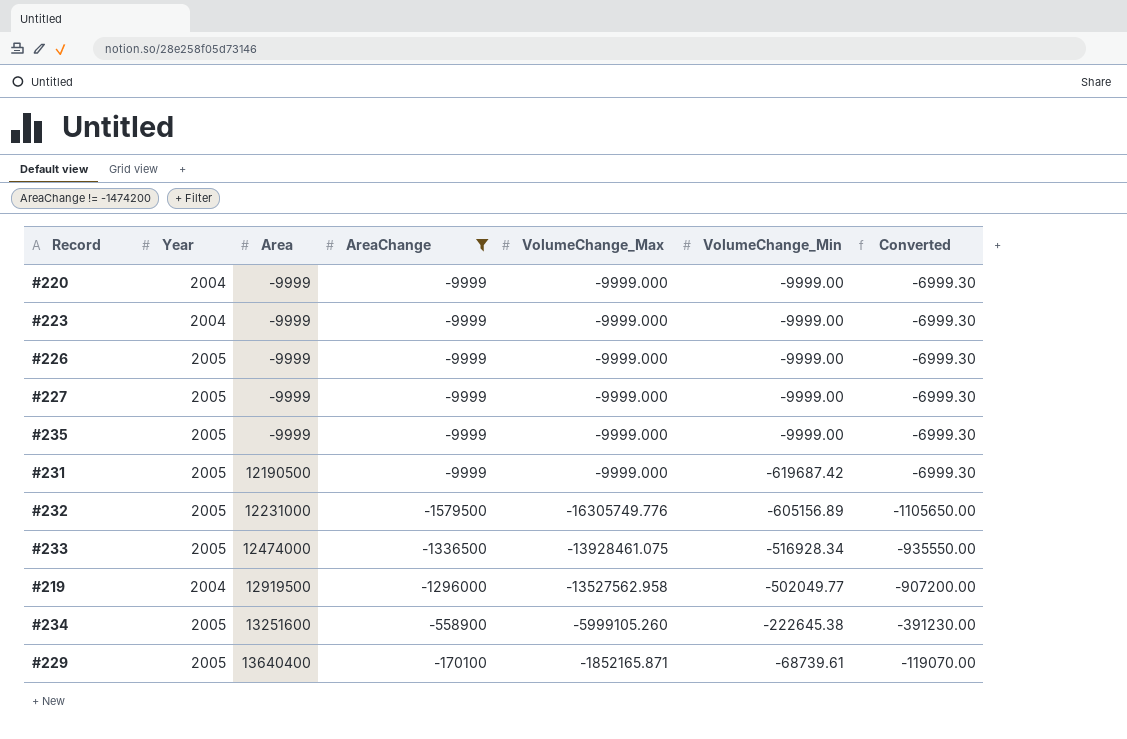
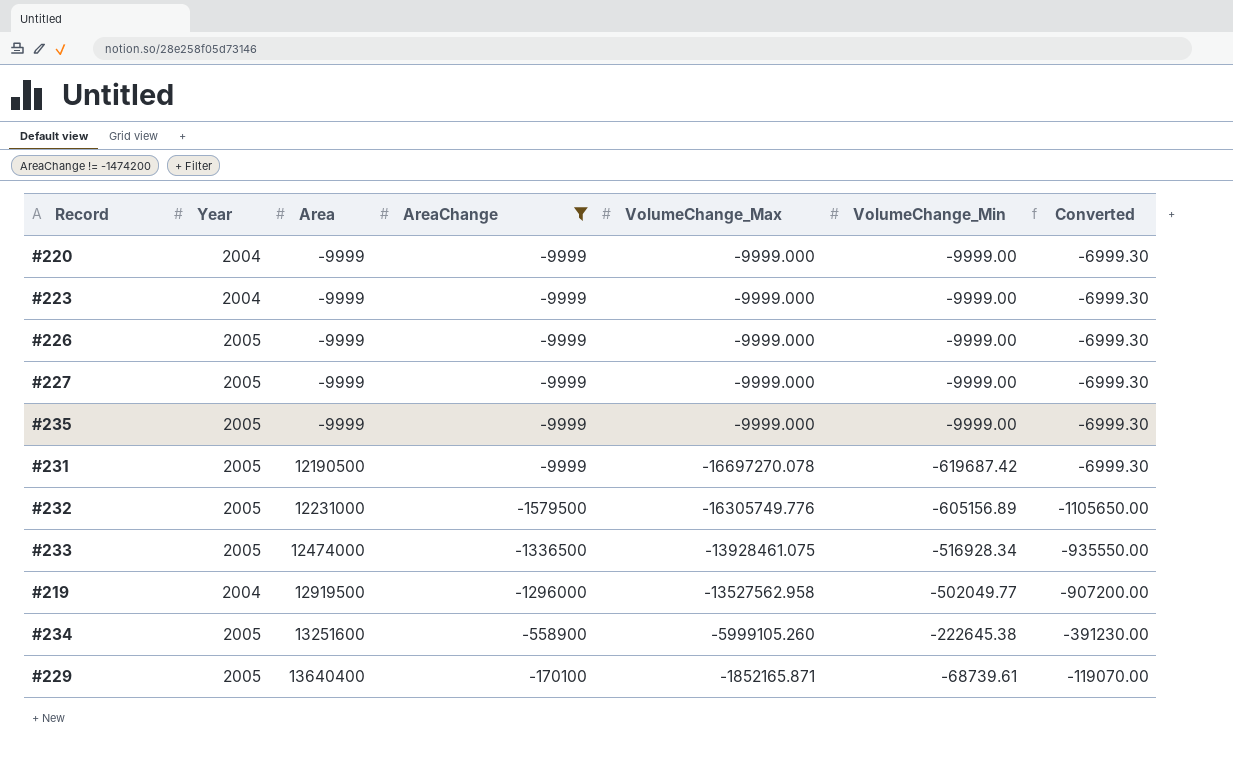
#231 | VolumeChange_Max: -9999.000 -> -16697270.078

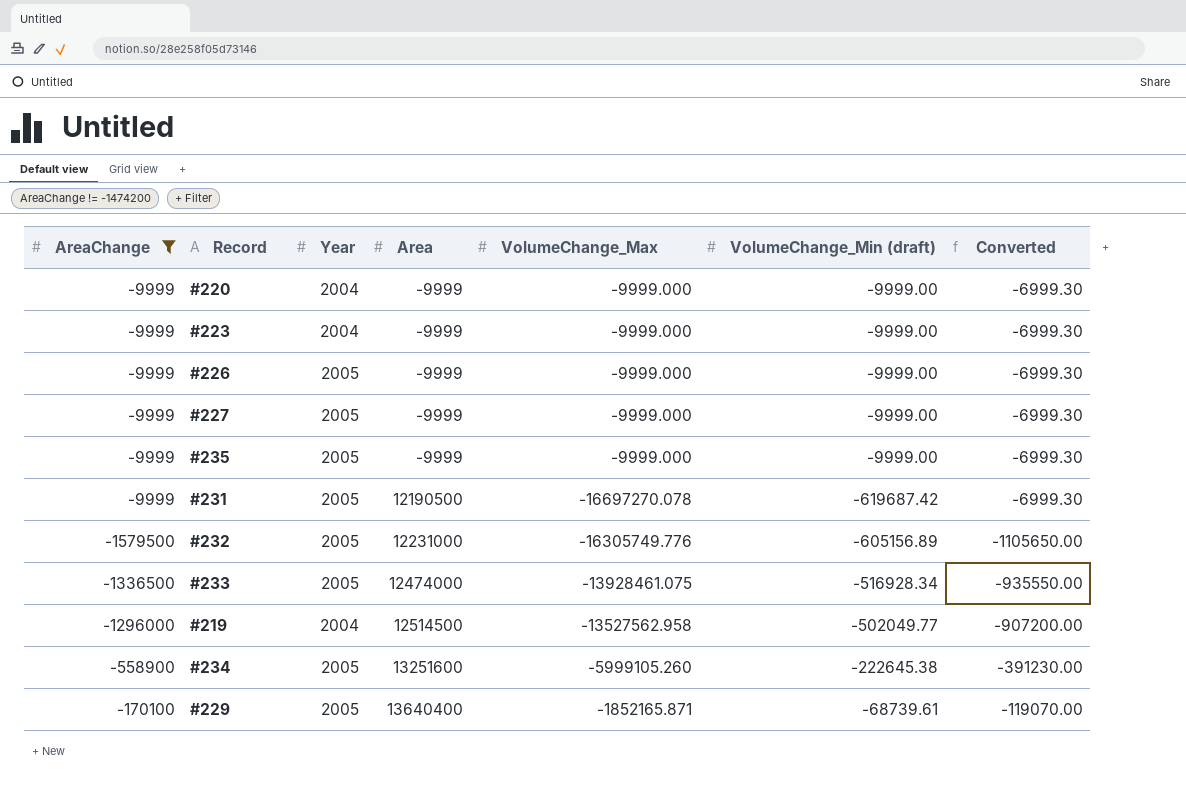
column AreaChange | position: 4 -> 1
column name: VolumeChange_Min -> VolumeChange_Min (draft)
#219 | Area: 12919500 -> 12514500

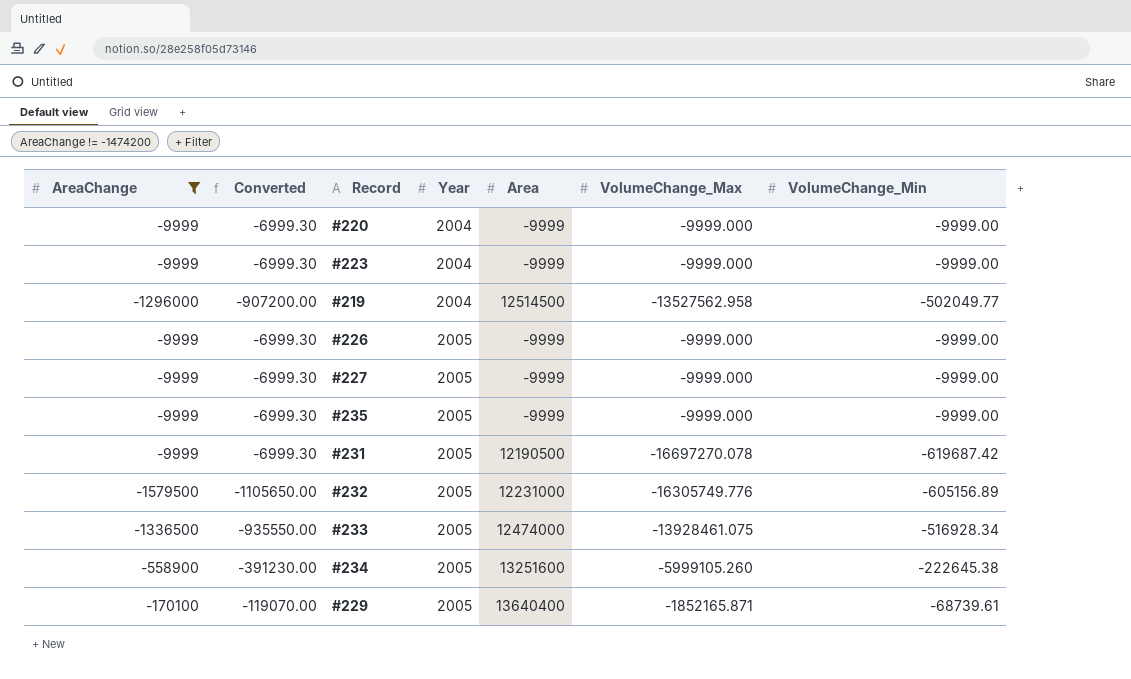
row order: Area ascending -> Year ascending
column Converted | position: 7 -> 2
column name: VolumeChange_Min (draft) -> VolumeChange_Min

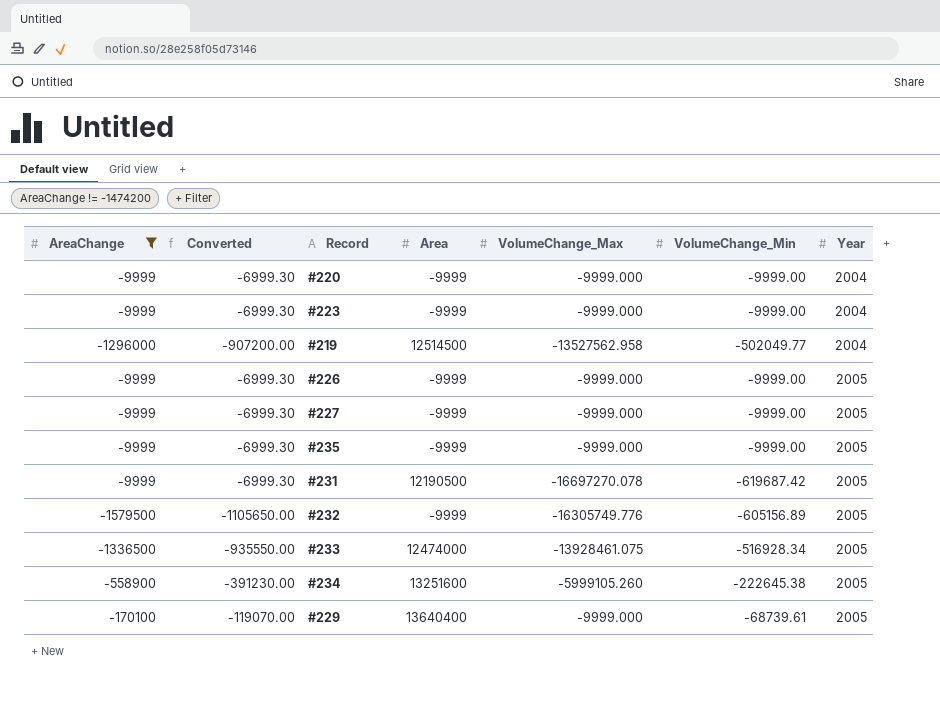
column Year | position: 4 -> 7
#232 | Area: 12231000 -> -9999
#229 | VolumeChange_Max: -1852165.871 -> -9999.000

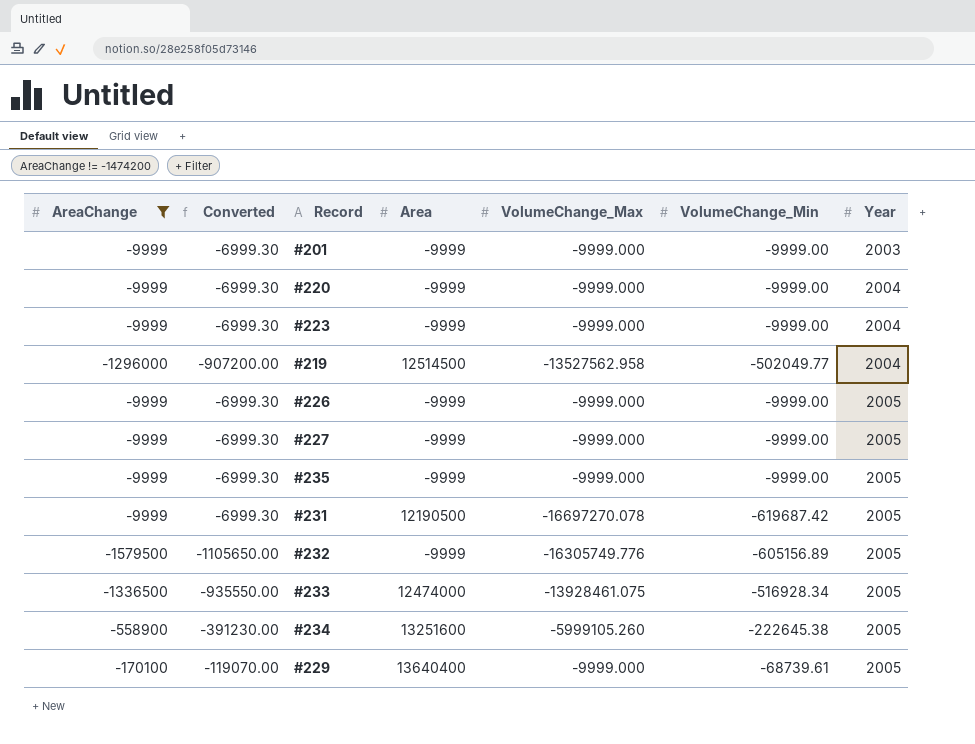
row #201: none -> -9999 | -6999.30 | -9999 | -9999.000 | -9999.00 | 2003

